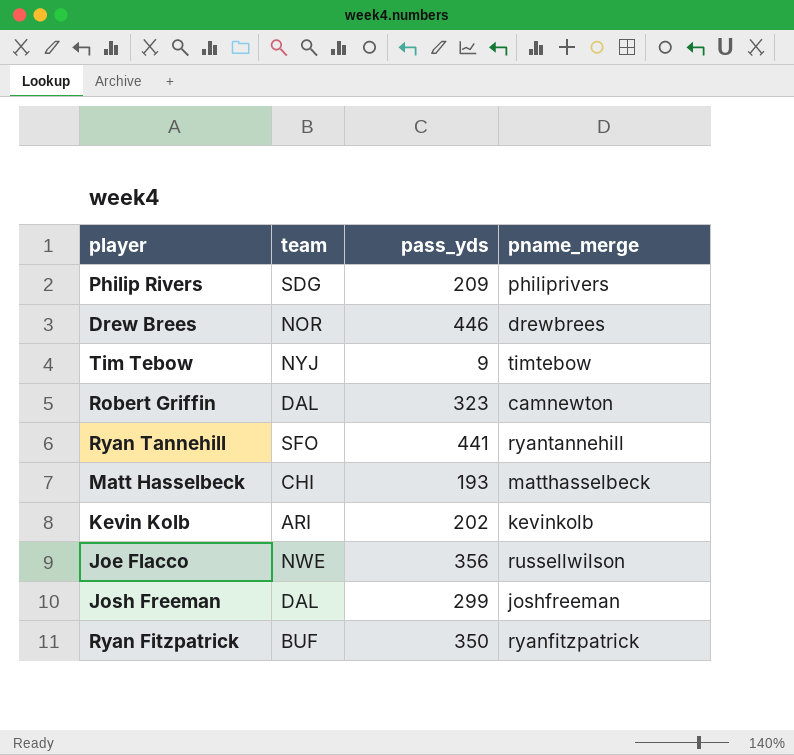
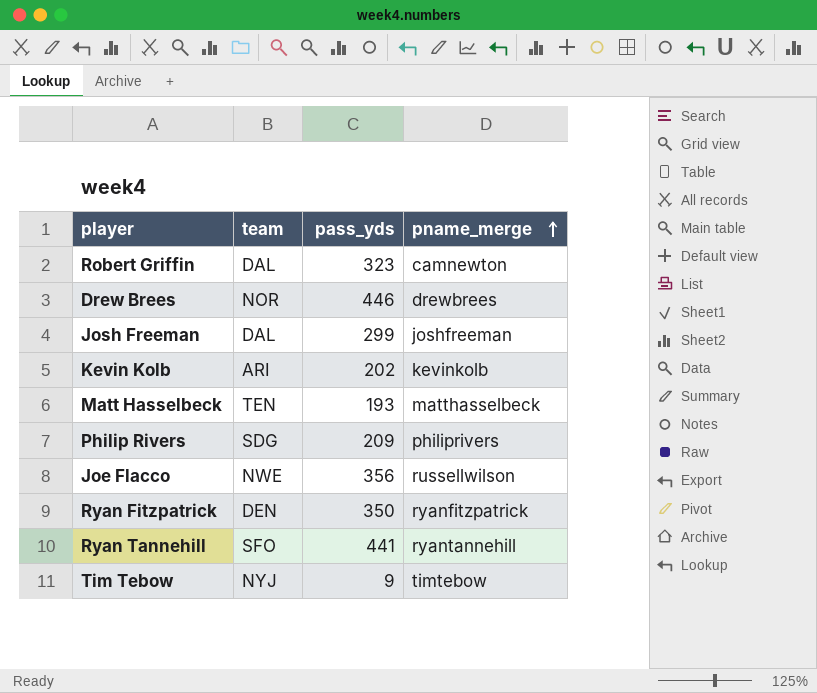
row order: none -> pname_merge ascending
Matt Hasselbeck | team: CHI -> TEN
Ryan Fitzpatrick | team: BUF -> DEN

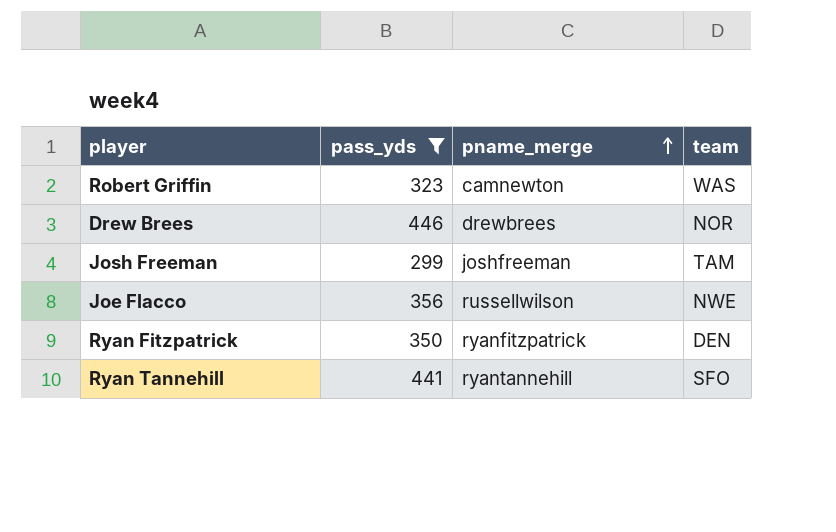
filter: none -> pass_yds >= 299
column team | position: 2 -> 4
Robert Griffin | team: DAL -> WAS
Josh Freeman | team: DAL -> TAM

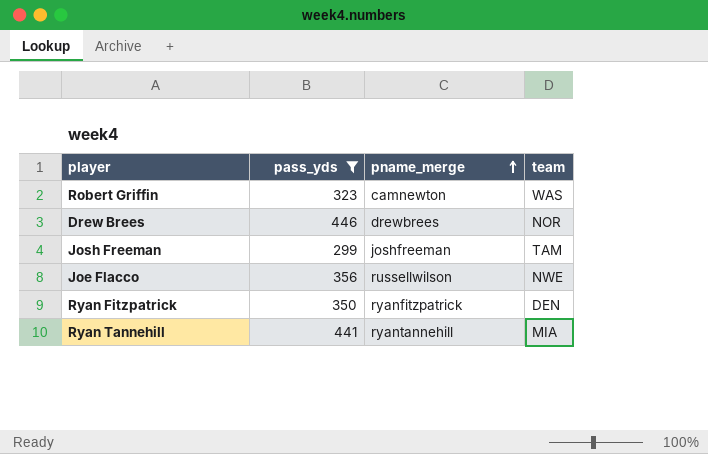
Ryan Tannehill | team: SFO -> MIA

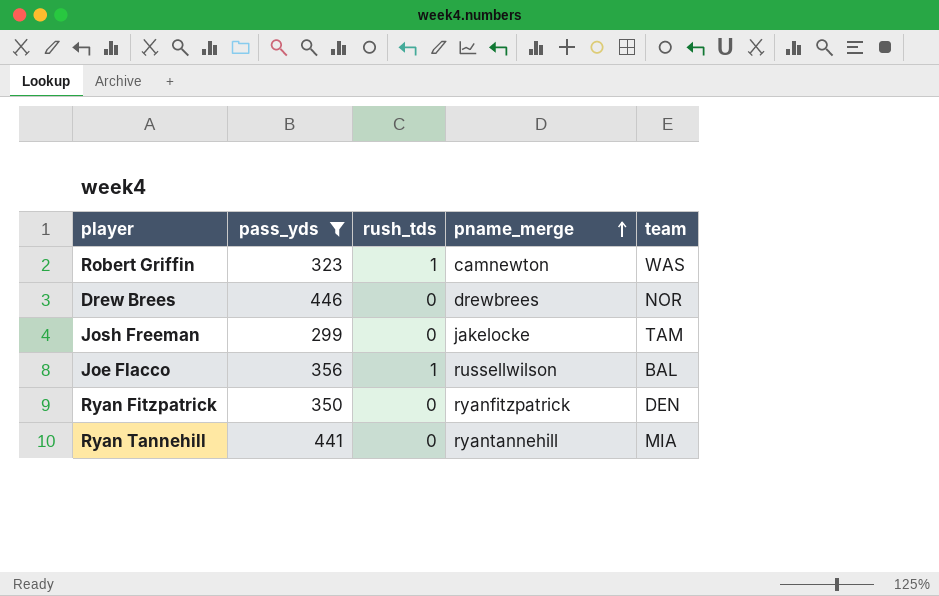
column rush_tds | position: none -> 3
Josh Freeman | pname_merge: joshfreeman -> jakelocke
Joe Flacco | team: NWE -> BAL

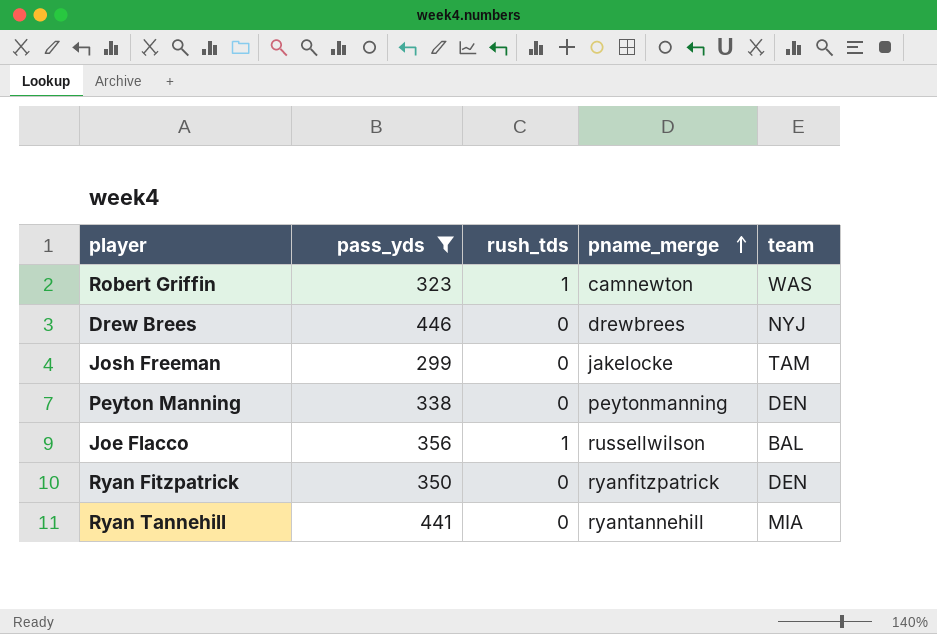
Drew Brees | team: NOR -> NYJ
row Peyton Manning: none -> 338 | 0 | peytonmanning | DEN

